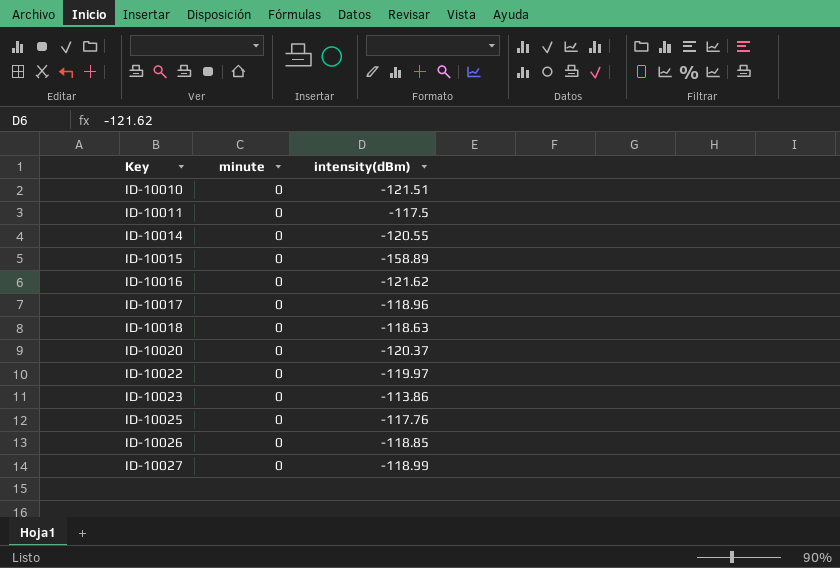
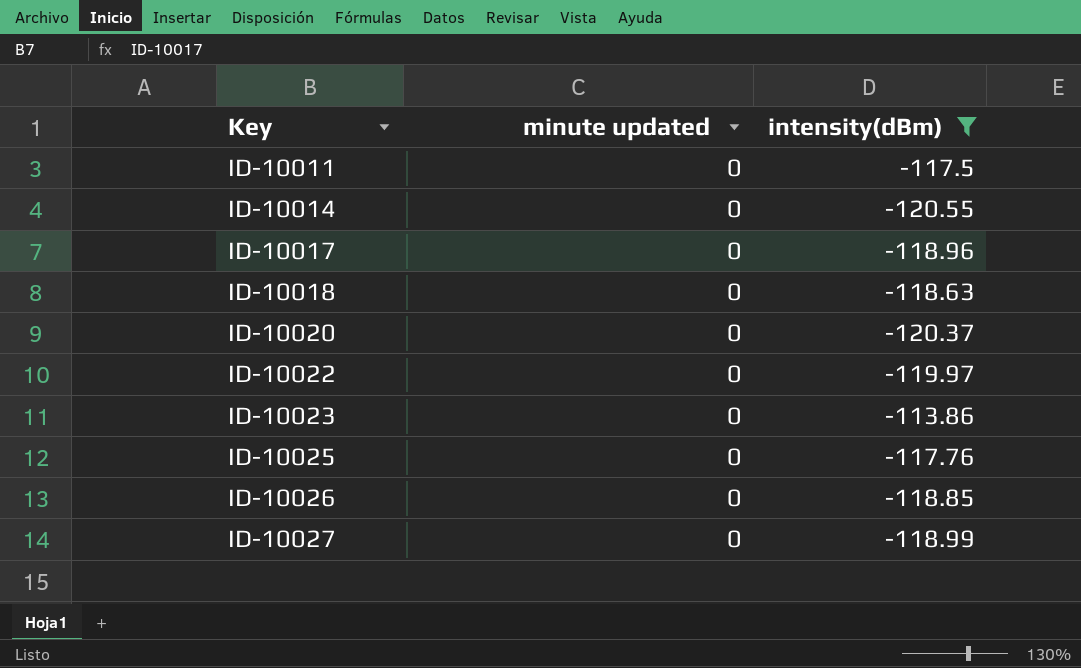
filter: none -> intensity(dBm) >= -120.55
column name: minute -> minute updated

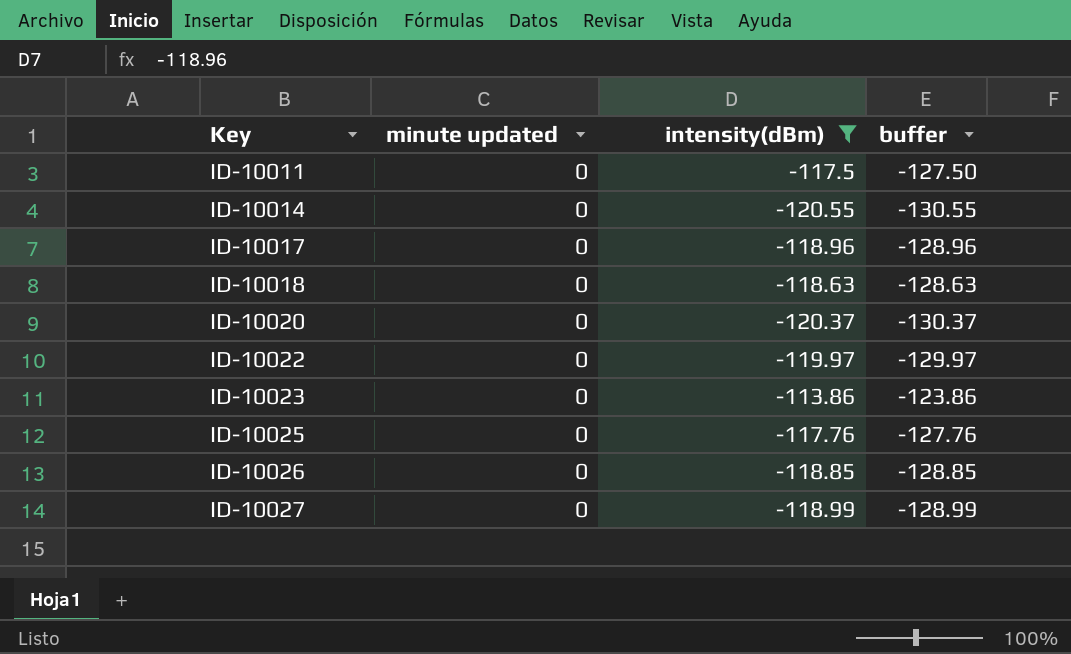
column buffer | formula: none -> [intensity(dBm)] - 10

